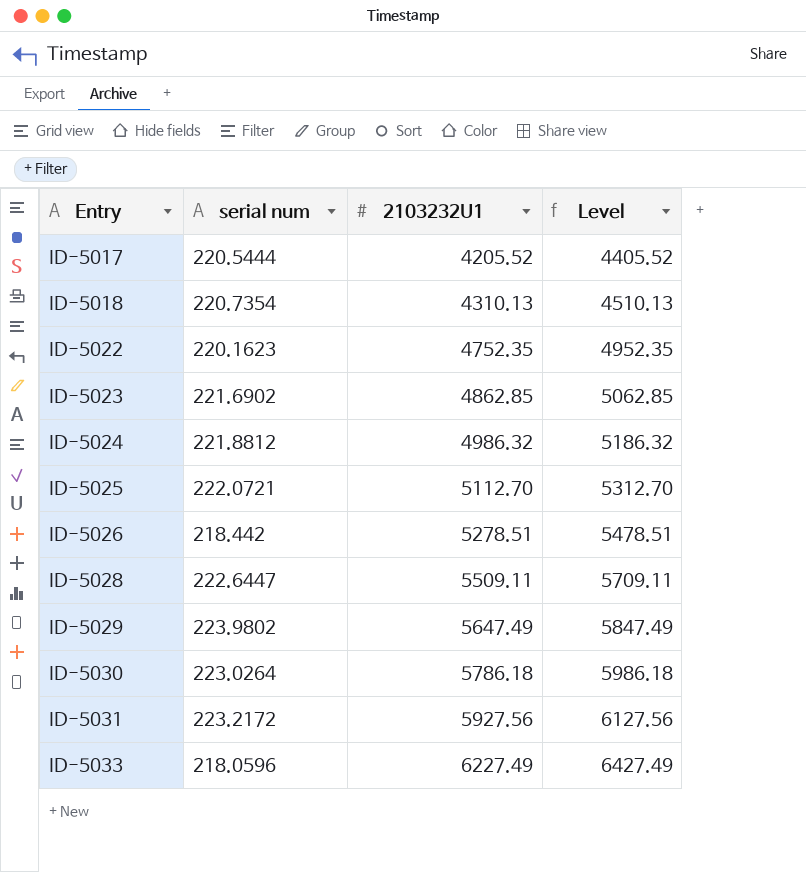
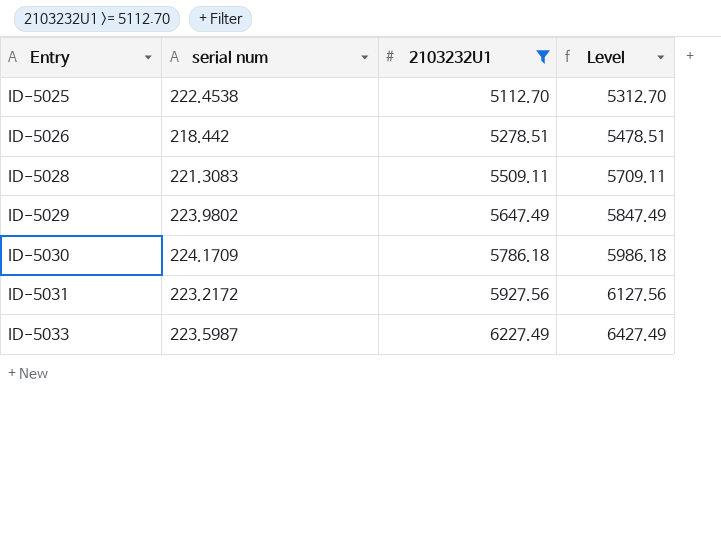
filter: none -> 2103232U1 >= 5112.70
ID-5025 | serial num: 222.0721 -> 222.4538
ID-5028 | serial num: 222.6447 -> 221.3083
ID-5030 | serial num: 223.0264 -> 224.1709
ID-5033 | serial num: 218.0596 -> 223.5987

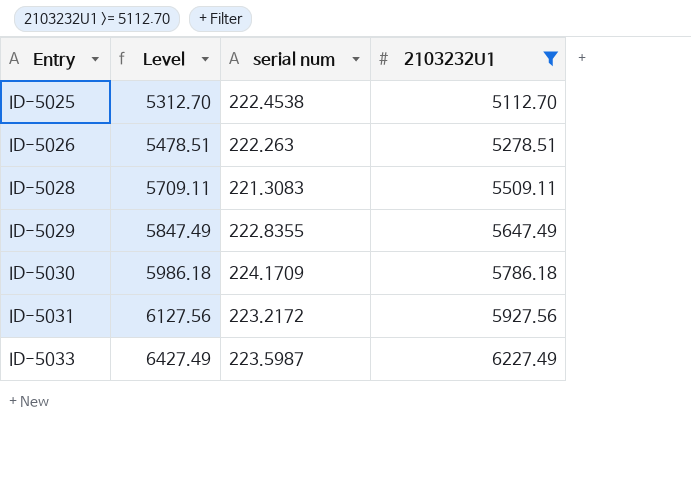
column Level | position: 4 -> 2
ID-5026 | serial num: 218.442 -> 222.263
ID-5029 | serial num: 223.9802 -> 222.8355

